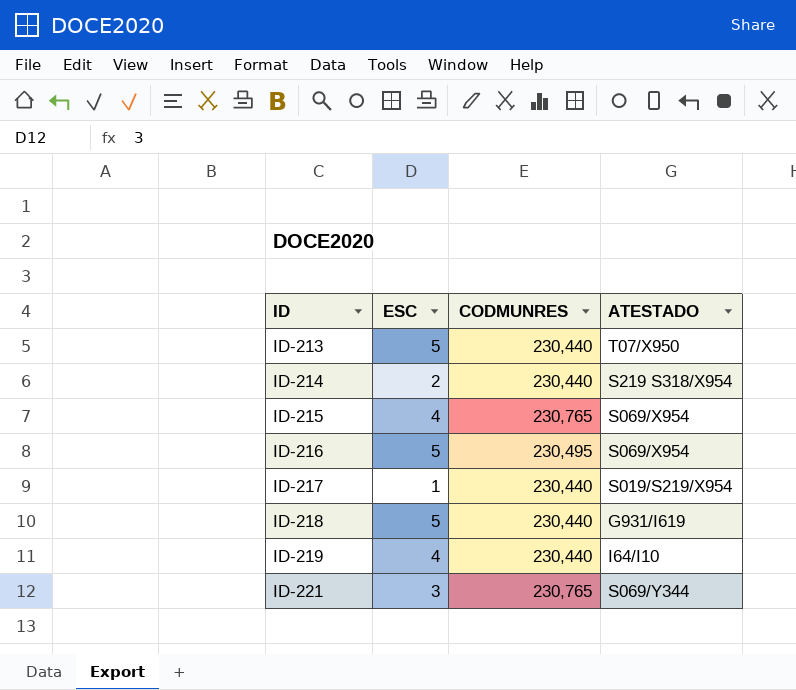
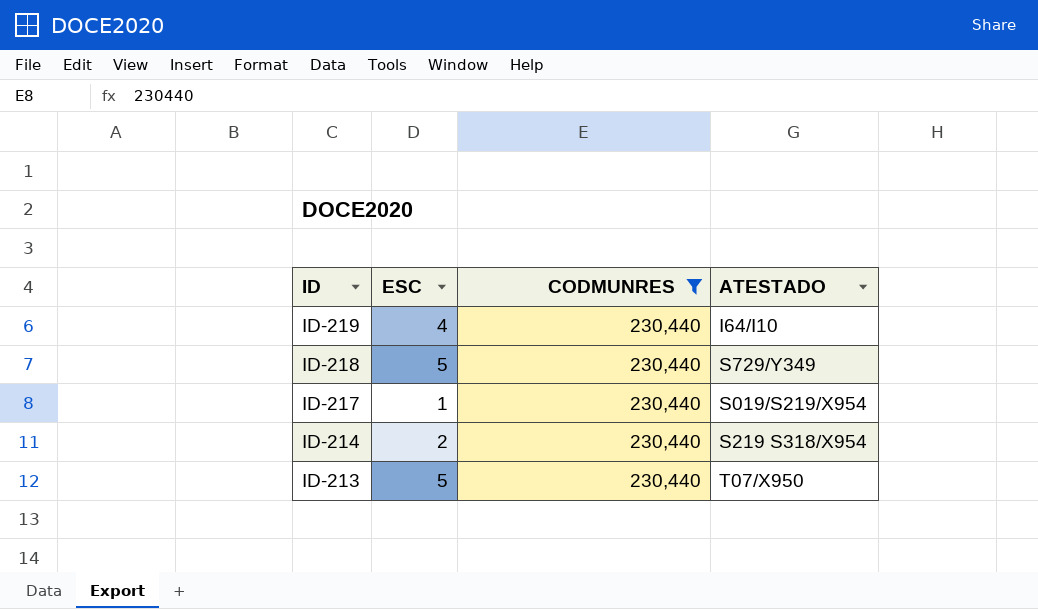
filter: none -> CODMUNRES = 230,440
row order: ID ascending -> ID descending
ID-218 | ATESTADO: G931/I619 -> S729/Y349

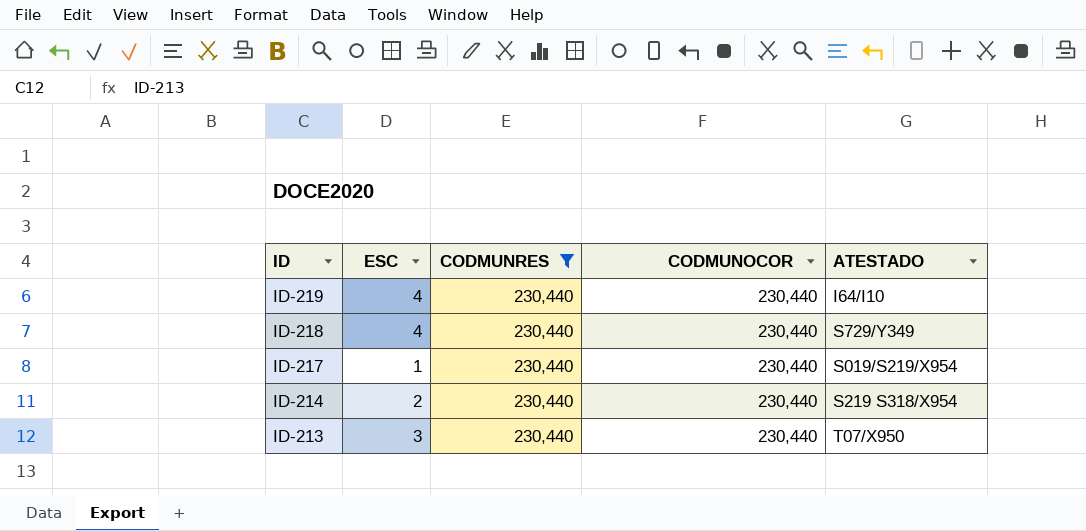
column CODMUNOCOR | position: none -> 4
ID-218 | ESC: 5 -> 4
ID-213 | ESC: 5 -> 3

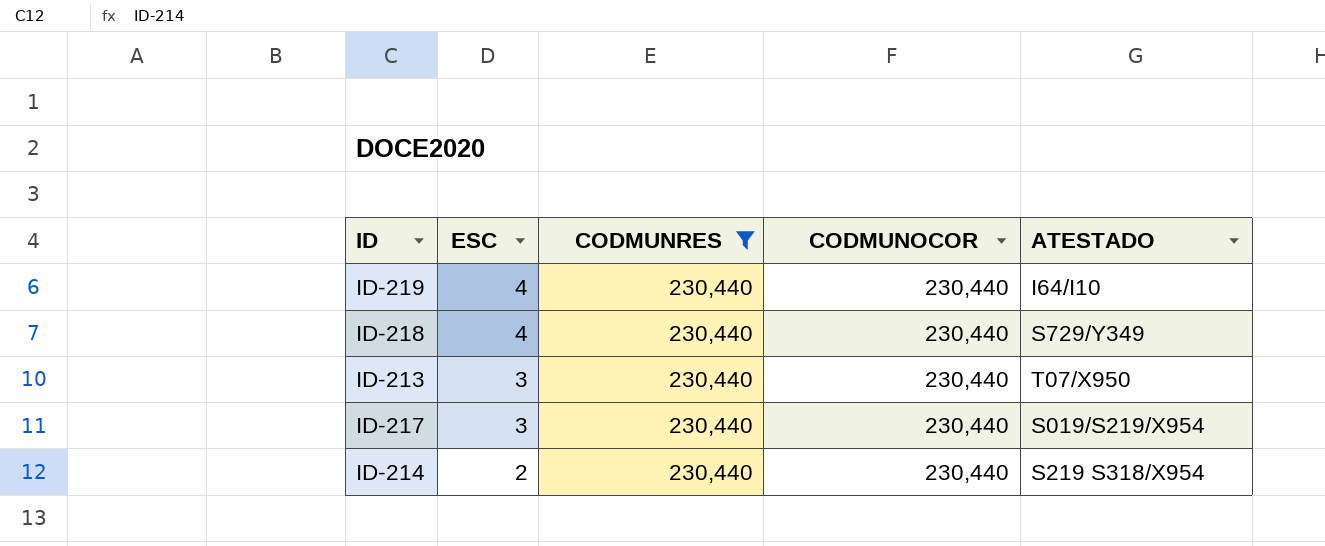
row order: ID descending -> ESC descending
ID-217 | ESC: 1 -> 3

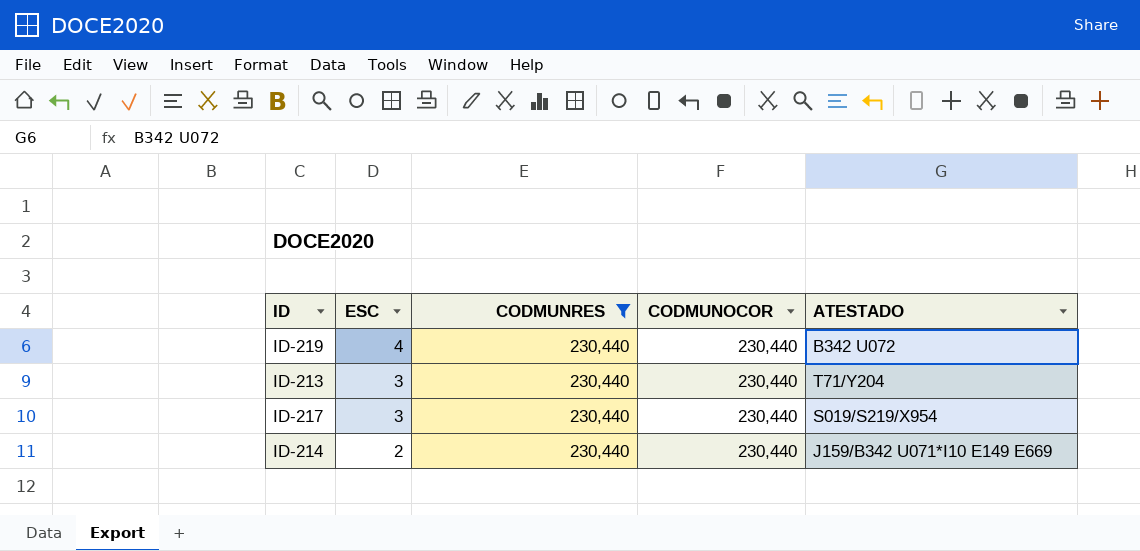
row ID-218: 4 | 230,440 | 230,440 | S729/Y349 -> none
ID-219 | ATESTADO: I64/I10 -> B342 U072
ID-213 | ATESTADO: T07/X950 -> T71/Y204
ID-214 | ATESTADO: S219 S318/X954 -> J159/B342 U071*I10 E149 E669

